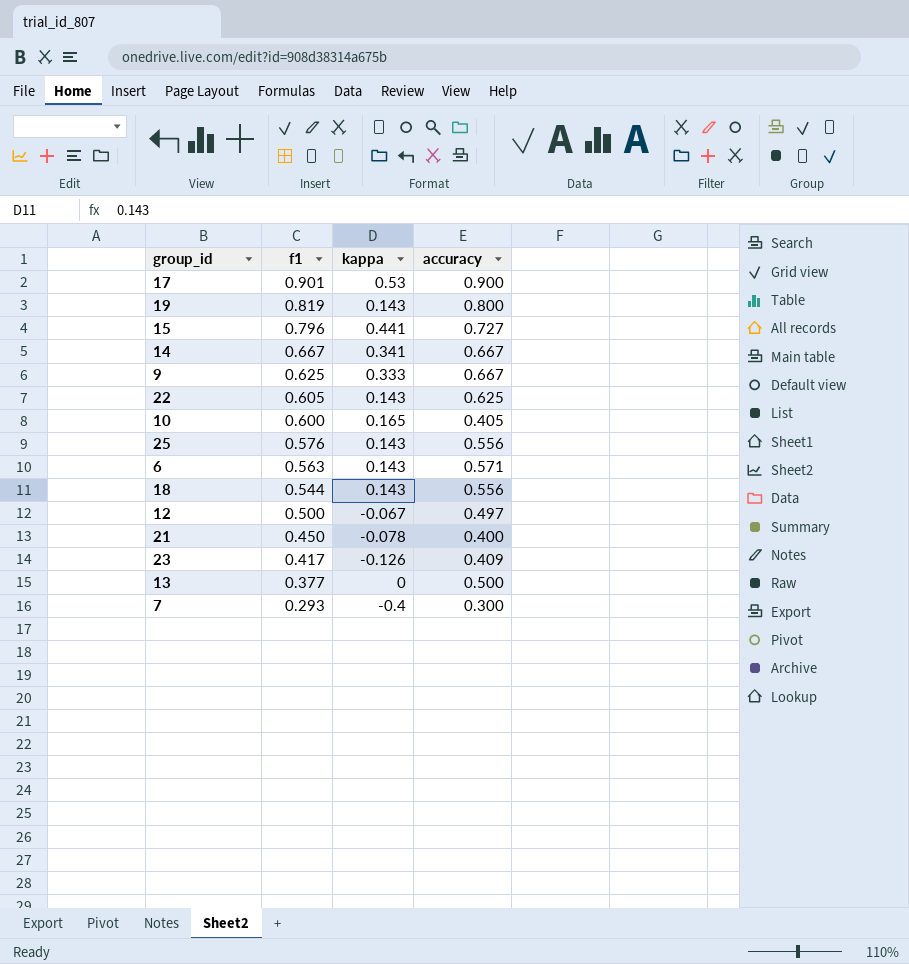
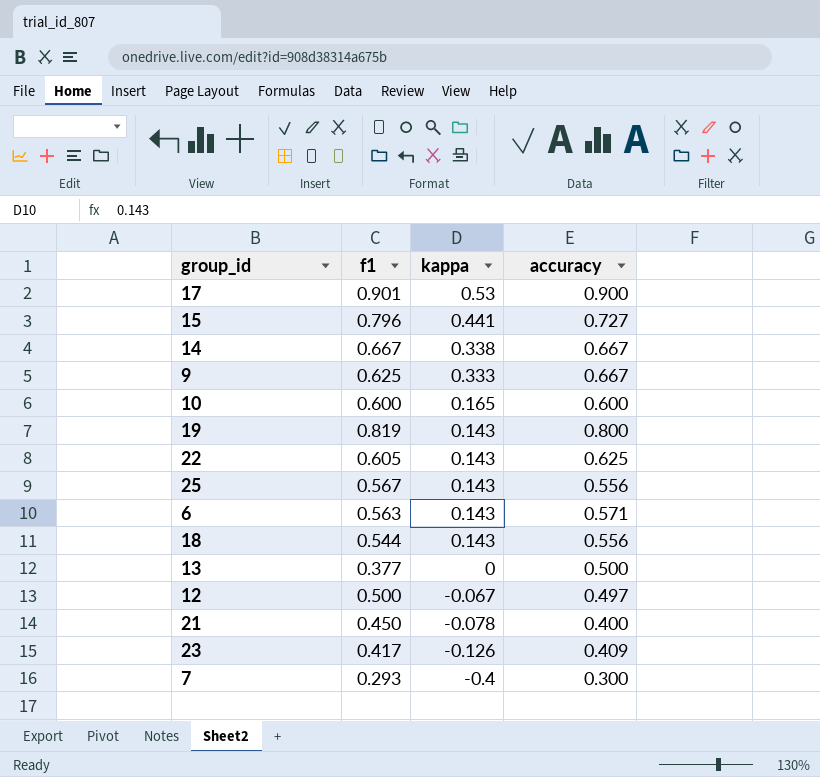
row order: f1 descending -> kappa descending
14 | kappa: 0.341 -> 0.338
10 | accuracy: 0.405 -> 0.600
25 | f1: 0.576 -> 0.567

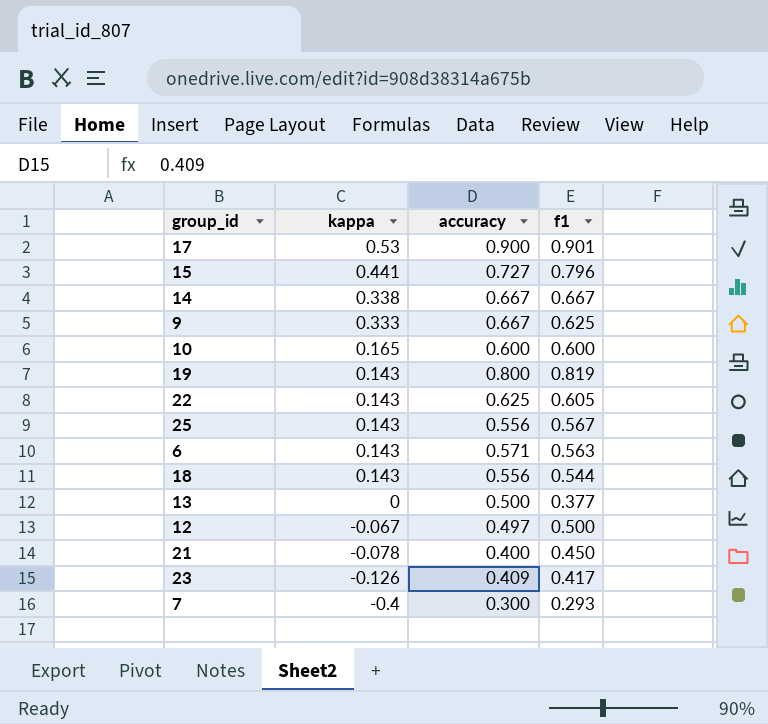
column f1 | position: 2 -> 4

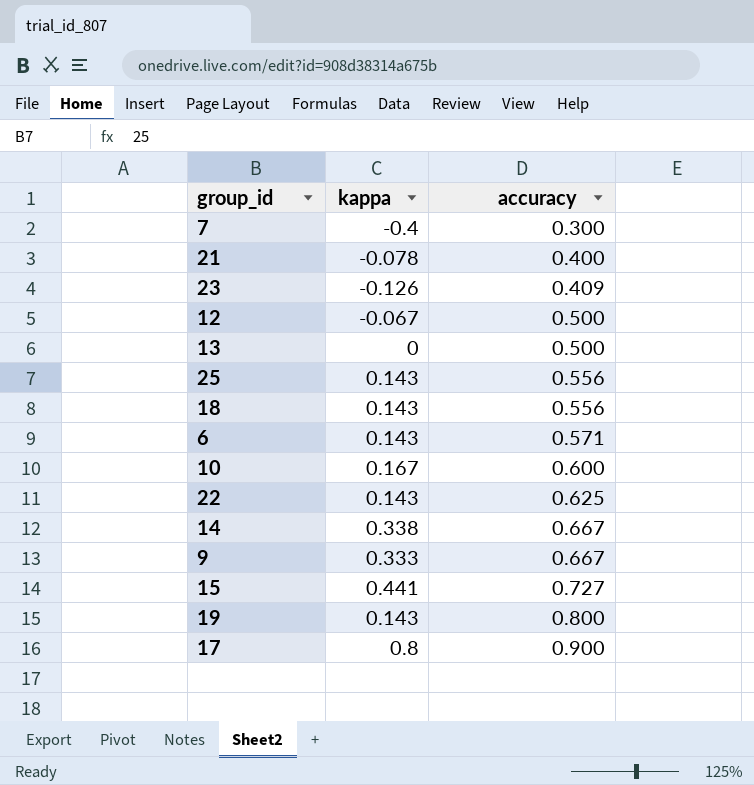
row order: kappa descending -> accuracy ascending
column f1 | position: 4 -> none
12 | accuracy: 0.497 -> 0.500
10 | kappa: 0.165 -> 0.167
17 | kappa: 0.53 -> 0.8

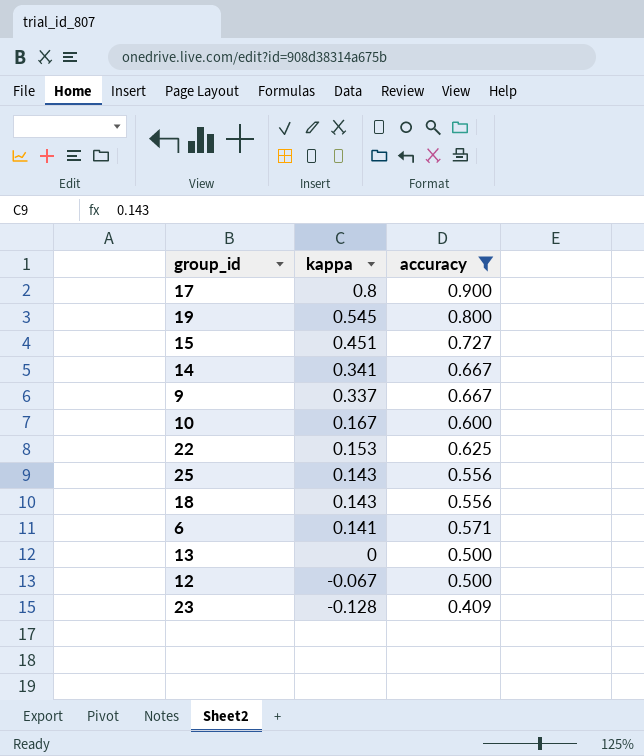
filter: none -> accuracy >= 0.409
row order: accuracy ascending -> kappa descending
19 | kappa: 0.143 -> 0.545
15 | kappa: 0.441 -> 0.451
14 | kappa: 0.338 -> 0.341
9 | kappa: 0.333 -> 0.337
22 | kappa: 0.143 -> 0.153
6 | kappa: 0.143 -> 0.141
23 | kappa: -0.126 -> -0.128

